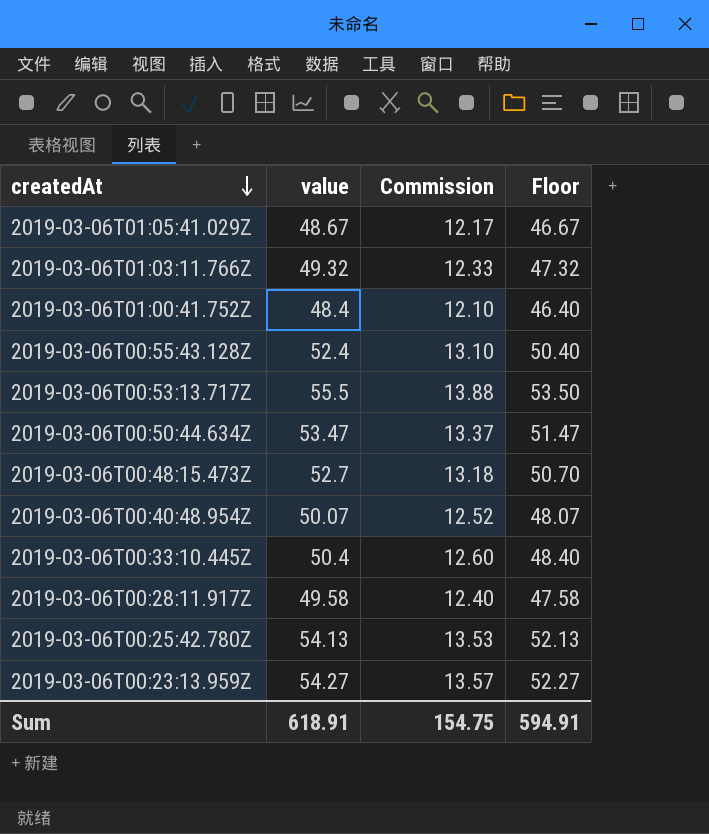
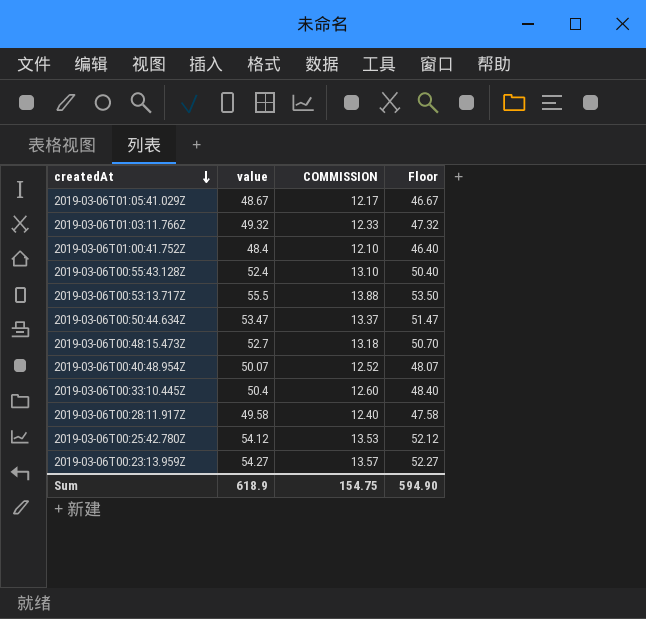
column name: Commission -> COMMISSION
2019-03-06T00:25:42.780Z | value: 54.13 -> 54.12
2019-03-06T00:25:42.780Z | Floor: 52.13 -> 52.12
Sum | value: 618.91 -> 618.9
Sum | Floor: 594.91 -> 594.90

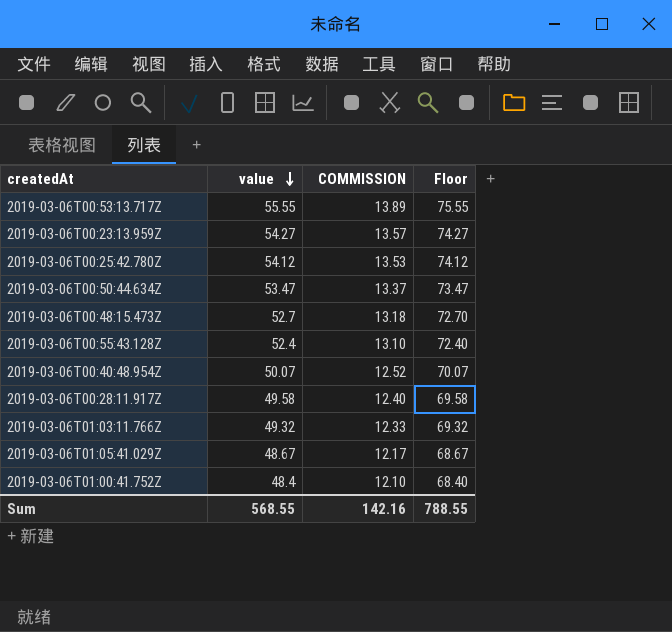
row order: createdAt descending -> value descending
column Floor | formula: [value] - 2 -> [value] + 20
row 2019-03-06T00:33:10.445Z: 50.4 | 12.60 | 48.40 -> none
2019-03-06T00:53:13.717Z | value: 55.5 -> 55.55
2019-03-06T00:53:13.717Z | COMMISSION: 13.88 -> 13.89
Sum | value: 618.9 -> 568.55
Sum | COMMISSION: 154.75 -> 142.16
Sum | Floor: 594.90 -> 788.55

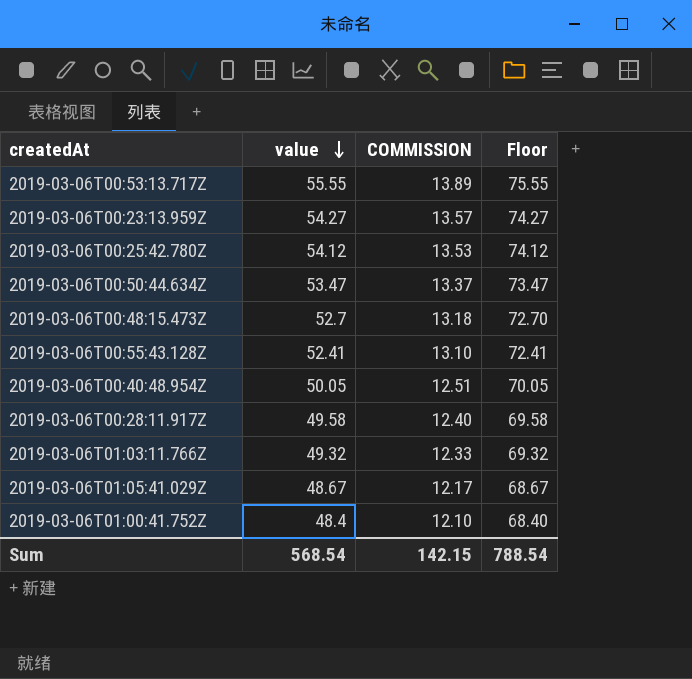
2019-03-06T00:55:43.128Z | value: 52.4 -> 52.41
2019-03-06T00:55:43.128Z | Floor: 72.40 -> 72.41
2019-03-06T00:40:48.954Z | value: 50.07 -> 50.05
2019-03-06T00:40:48.954Z | COMMISSION: 12.52 -> 12.51
2019-03-06T00:40:48.954Z | Floor: 70.07 -> 70.05
Sum | value: 568.55 -> 568.54
Sum | COMMISSION: 142.16 -> 142.15
Sum | Floor: 788.55 -> 788.54

